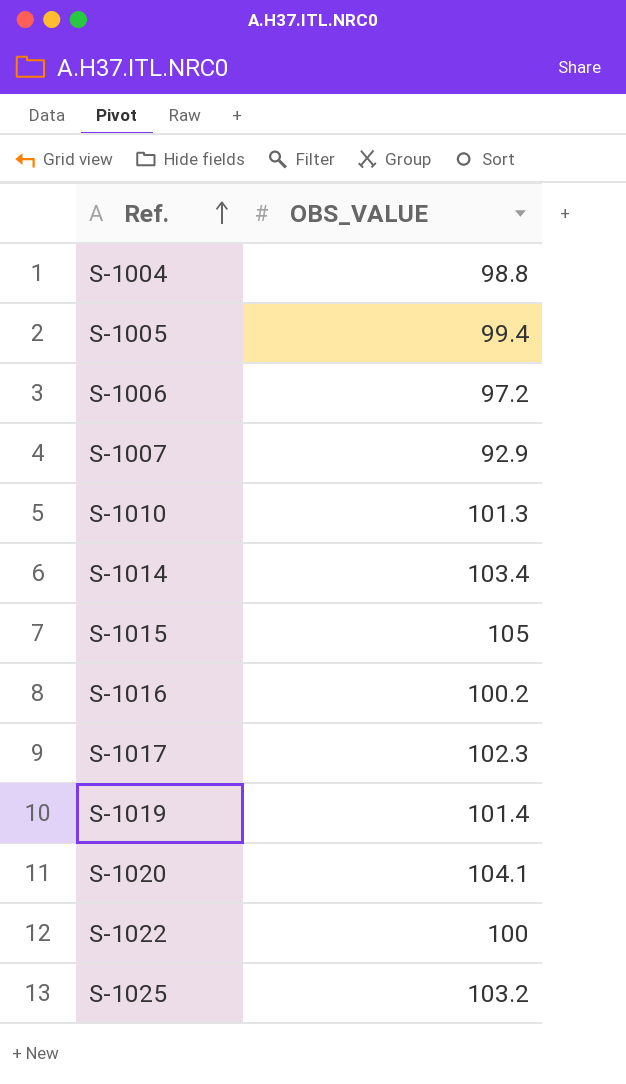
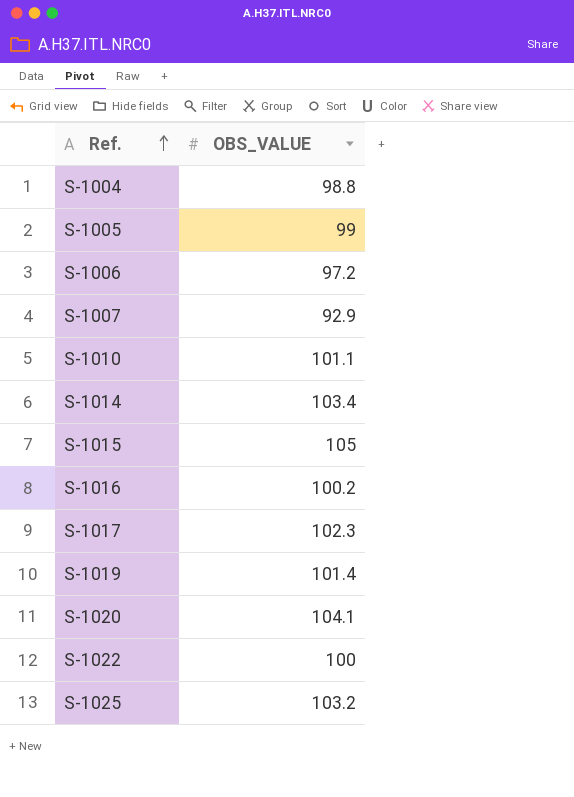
S-1005 | OBS_VALUE: 99.4 -> 99
S-1010 | OBS_VALUE: 101.3 -> 101.1

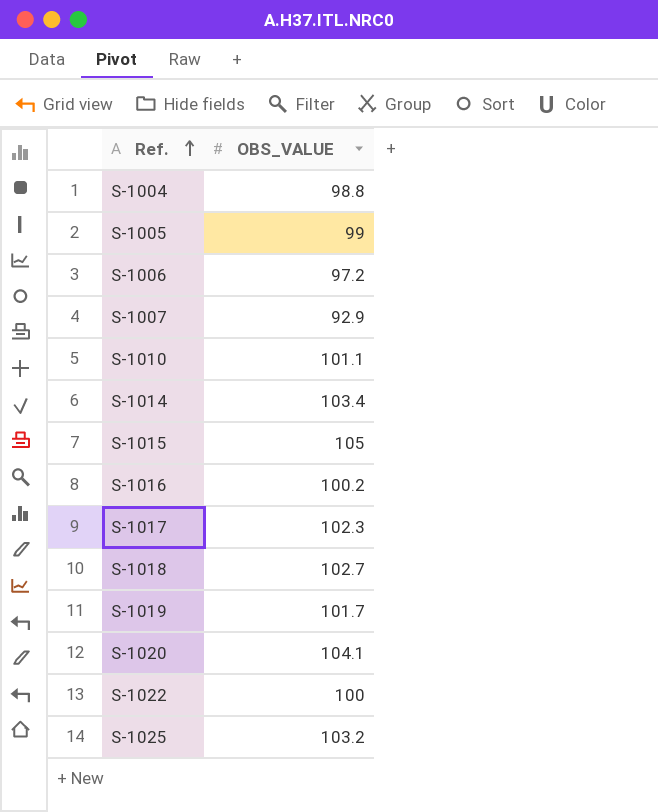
row S-1018: none -> 102.7
S-1019 | OBS_VALUE: 101.4 -> 101.7

